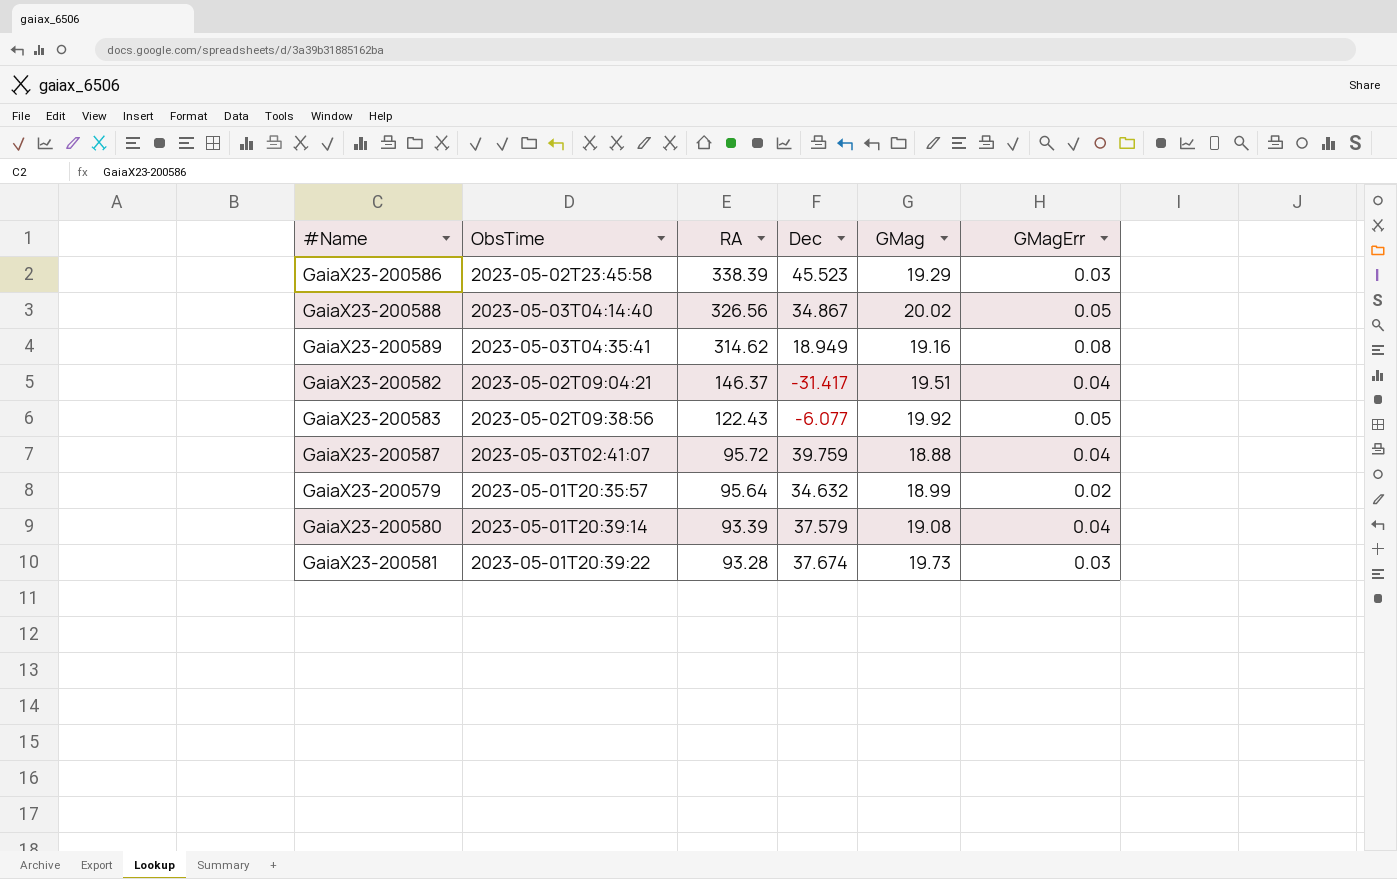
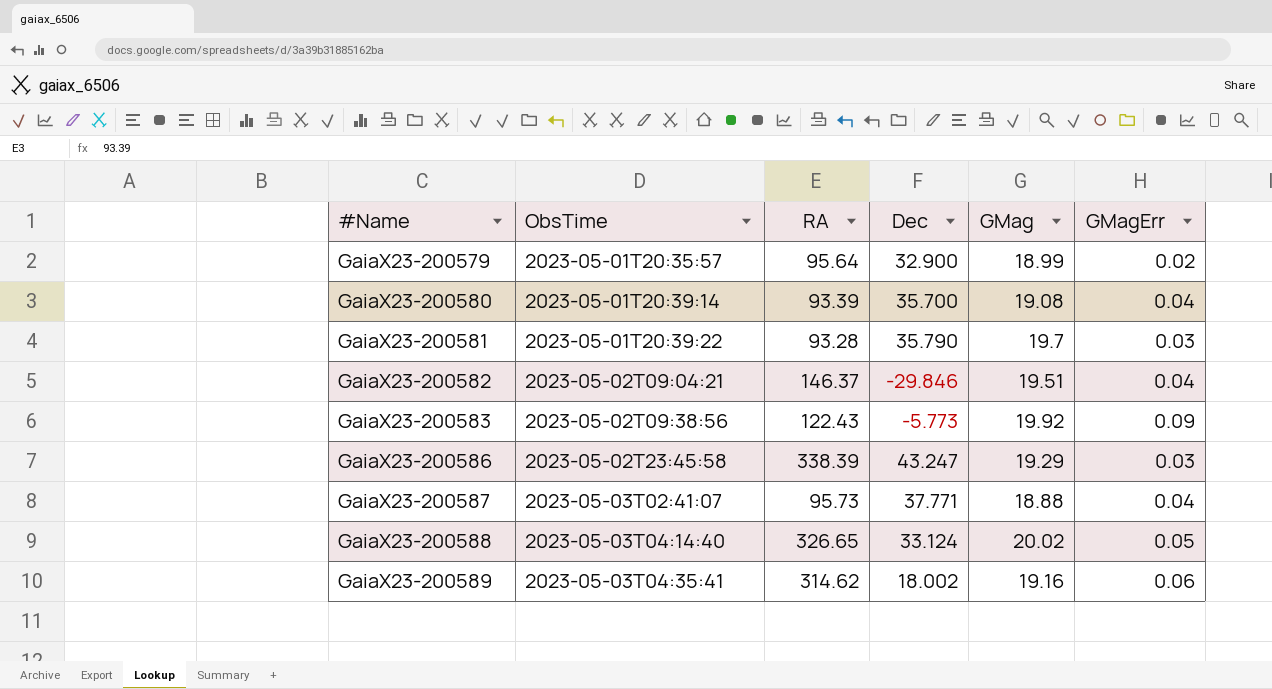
row order: RA descending -> #Name ascending
GaiaX23-200579 | Dec: 34.632 -> 32.900
GaiaX23-200580 | Dec: 37.579 -> 35.700
GaiaX23-200581 | Dec: 37.674 -> 35.790
GaiaX23-200581 | GMag: 19.73 -> 19.7
GaiaX23-200582 | Dec: -31.417 -> -29.846
GaiaX23-200583 | Dec: -6.077 -> -5.773
GaiaX23-200583 | GMagErr: 0.05 -> 0.09
GaiaX23-200586 | Dec: 45.523 -> 43.247
GaiaX23-200587 | RA: 95.72 -> 95.73
GaiaX23-200587 | Dec: 39.759 -> 37.771
GaiaX23-200588 | RA: 326.56 -> 326.65
GaiaX23-200588 | Dec: 34.867 -> 33.124
GaiaX23-200589 | Dec: 18.949 -> 18.002
GaiaX23-200589 | GMagErr: 0.08 -> 0.06

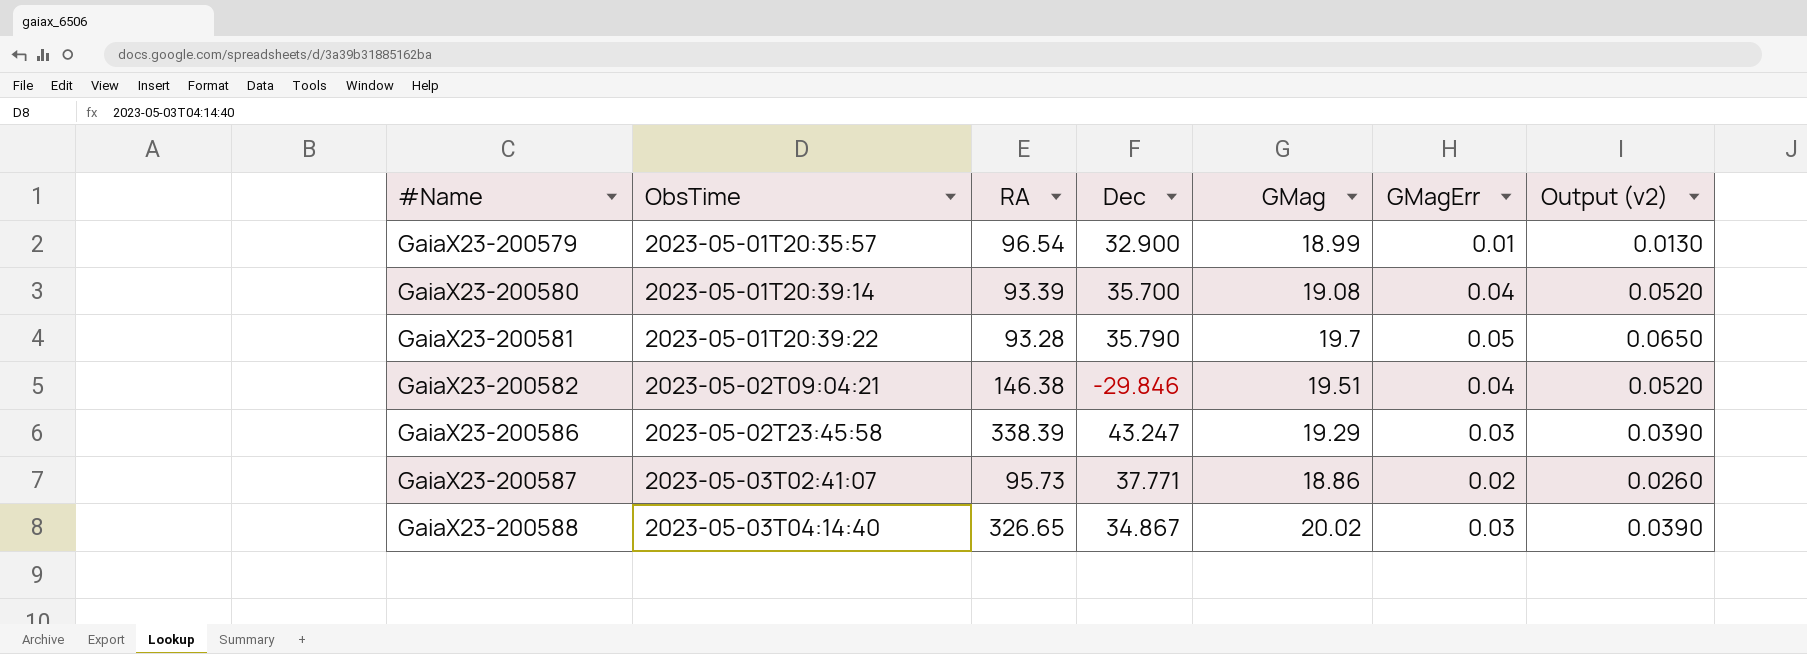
column Output (v2) | formula: none -> [GMagErr] * 1.3
row GaiaX23-200583: 2023-05-02T09:38:56 | 122.43 | -5.773 | 19.92 | 0.09 -> none
row GaiaX23-200589: 2023-05-03T04:35:41 | 314.62 | 18.002 | 19.16 | 0.06 -> none
GaiaX23-200579 | RA: 95.64 -> 96.54
GaiaX23-200579 | GMagErr: 0.02 -> 0.01
GaiaX23-200581 | GMagErr: 0.03 -> 0.05
GaiaX23-200582 | RA: 146.37 -> 146.38
GaiaX23-200587 | GMag: 18.88 -> 18.86
GaiaX23-200587 | GMagErr: 0.04 -> 0.02
GaiaX23-200588 | Dec: 33.124 -> 34.867
GaiaX23-200588 | GMagErr: 0.05 -> 0.03

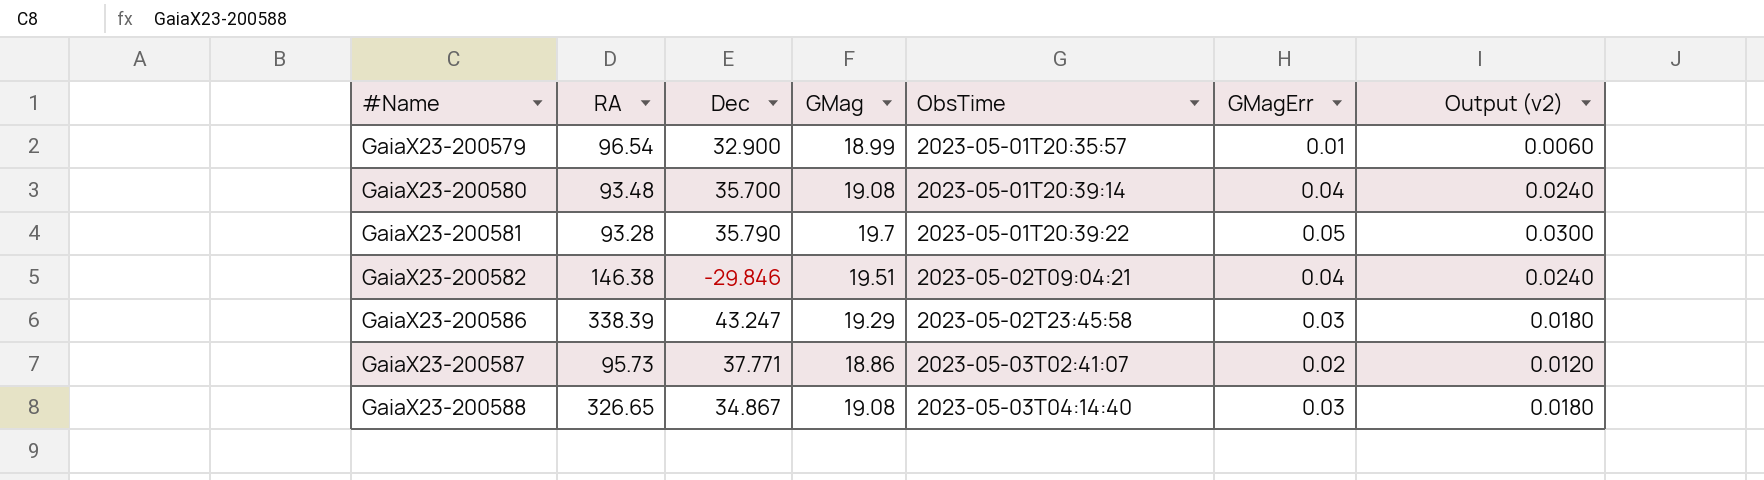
column ObsTime | position: 2 -> 5
column Output (v2) | formula: [GMagErr] * 1.3 -> [GMagErr] * 0.6
GaiaX23-200580 | RA: 93.39 -> 93.48
GaiaX23-200588 | GMag: 20.02 -> 19.08

